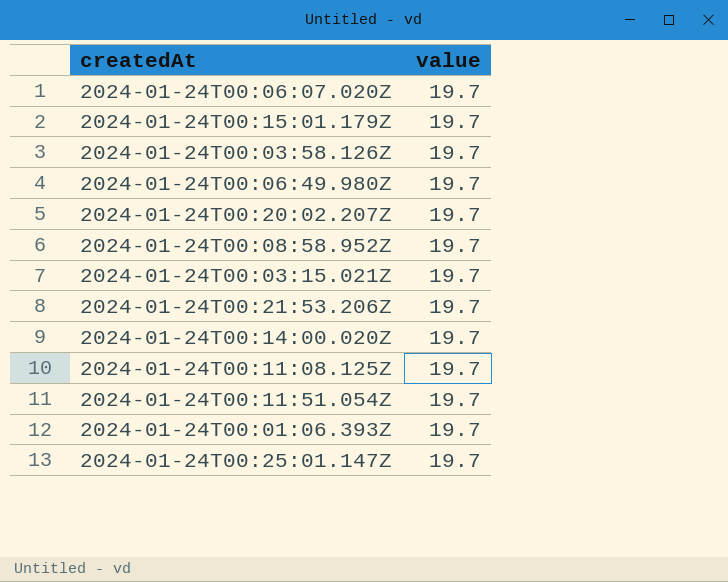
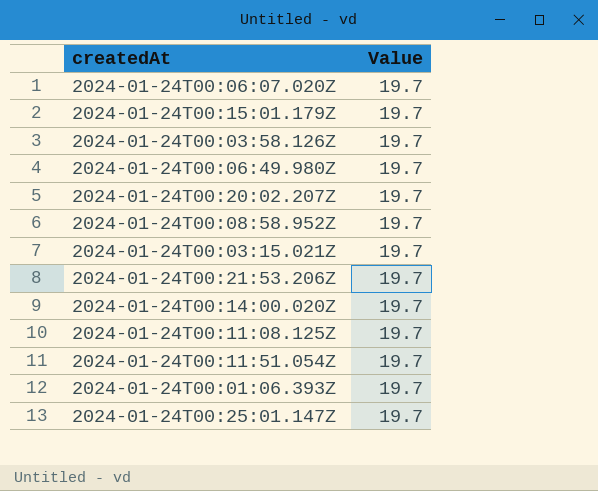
column name: value -> Value

